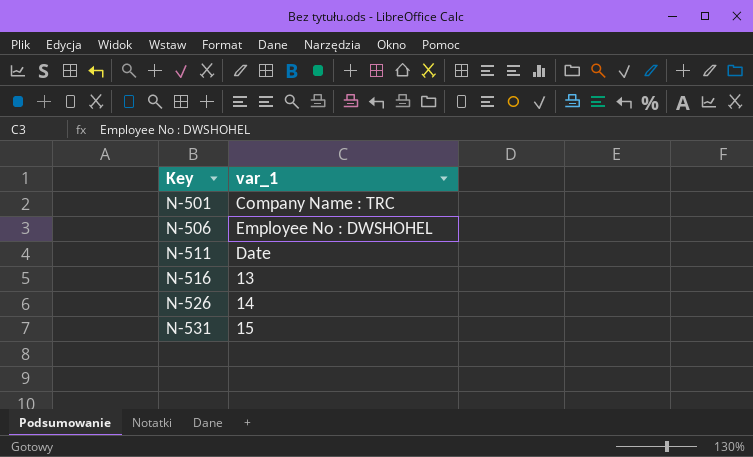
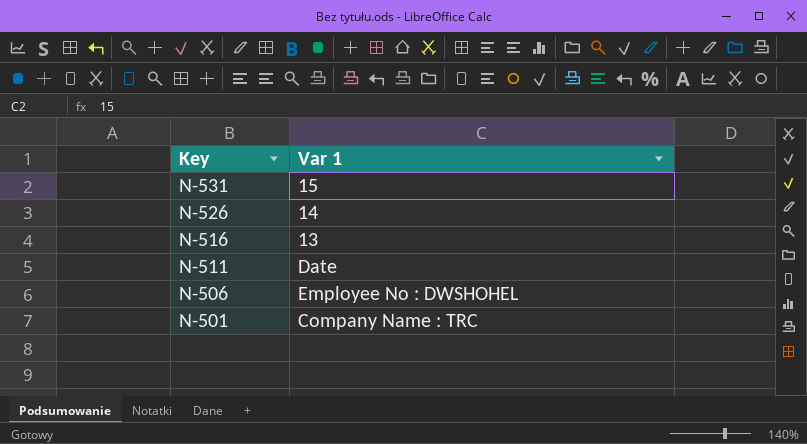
row order: Key ascending -> Key descending
column name: var_1 -> Var 1

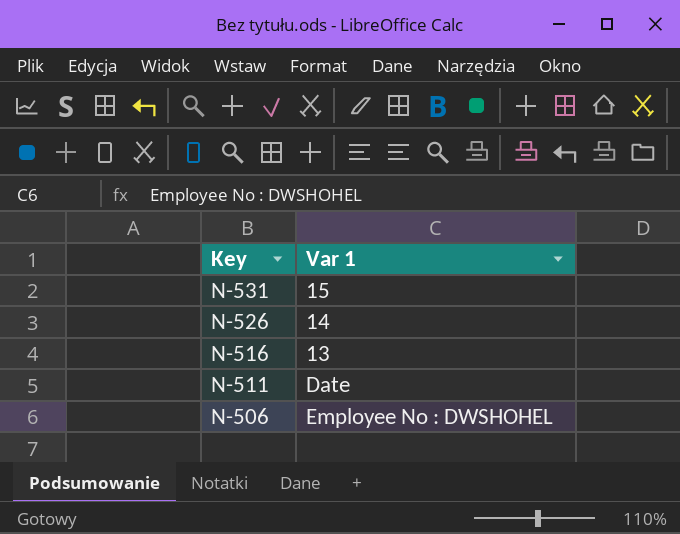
row N-501: Company Name : TRC -> none

